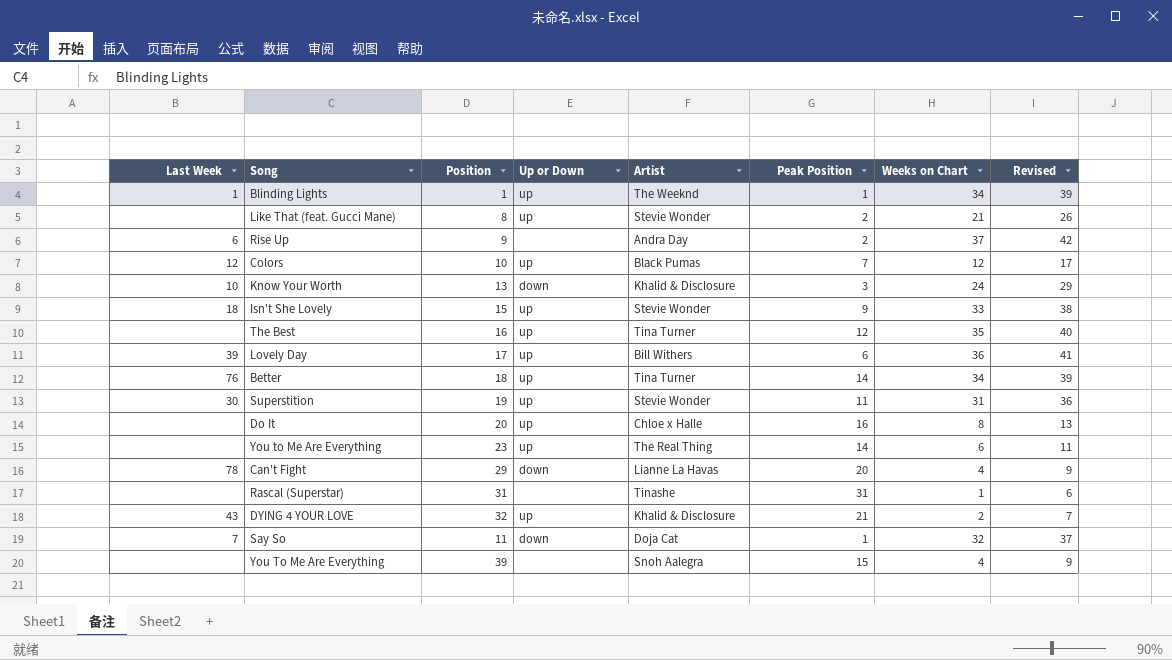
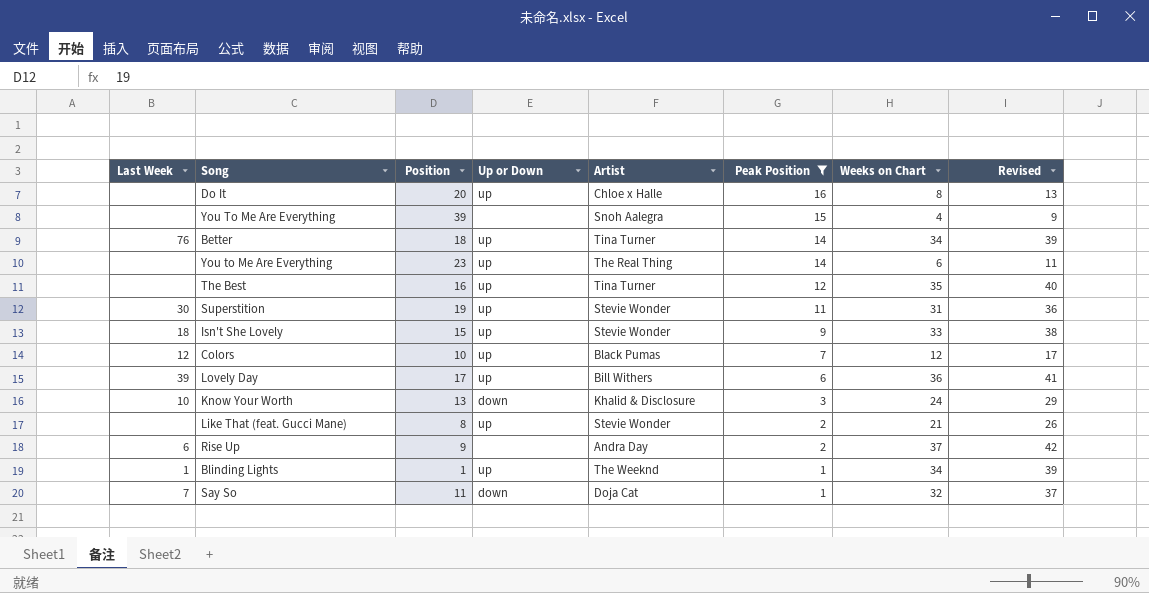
filter: none -> Peak Position <= 16
row order: none -> Peak Position descending

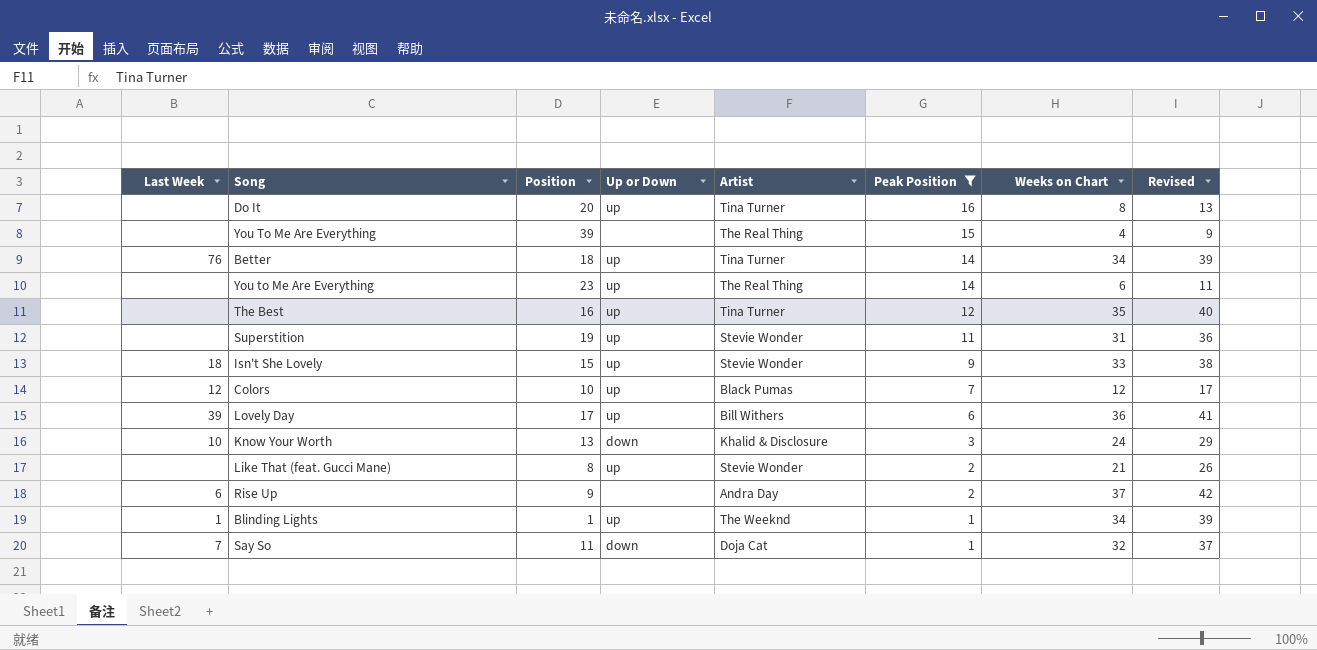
Do It | Artist: Chloe x Halle -> Tina Turner
You To Me Are Everything | Artist: Snoh Aalegra -> The Real Thing
Superstition | Last Week: 30 -> none

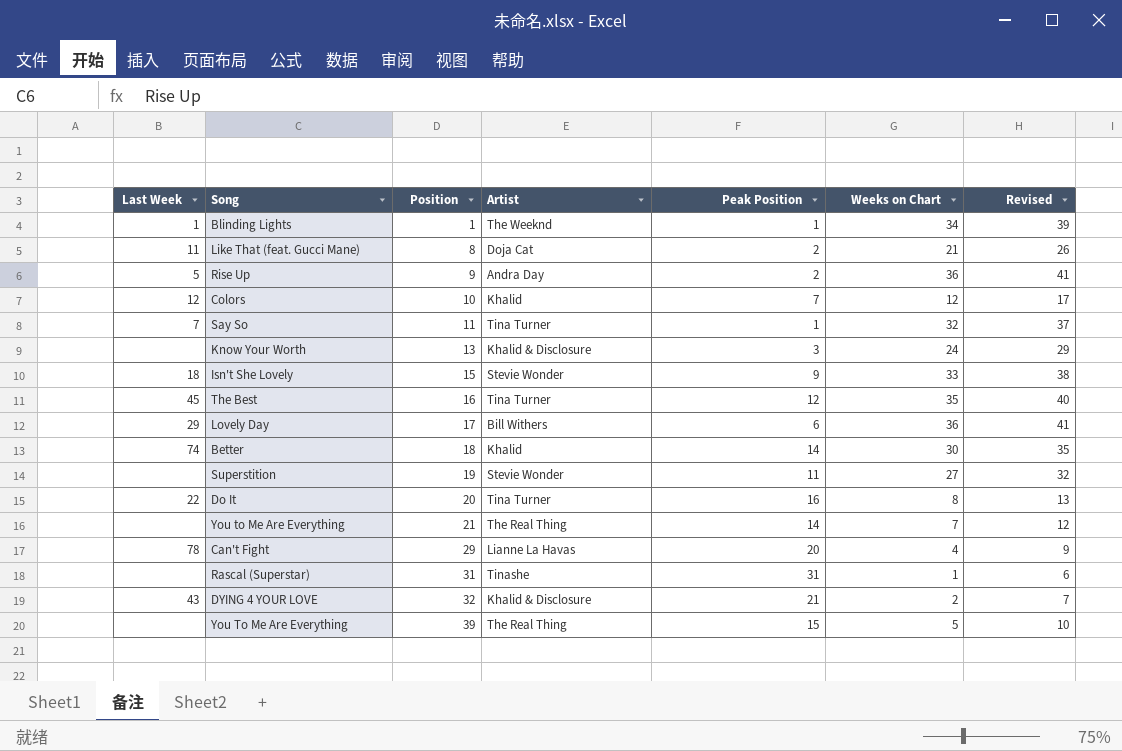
filter: Peak Position <= 16 -> none
row order: Peak Position descending -> Position ascending
column Up or Down | position: 4 -> none
Like That (feat. Gucci Mane) | Last Week: none -> 11
Like That (feat. Gucci Mane) | Artist: Stevie Wonder -> Doja Cat
Rise Up | Last Week: 6 -> 5
Rise Up | Weeks on Chart: 37 -> 36
Rise Up | Revised: 42 -> 41
Colors | Artist: Black Pumas -> Khalid
Say So | Artist: Doja Cat -> Tina Turner
Know Your Worth | Last Week: 10 -> none
The Best | Last Week: none -> 45
Lovely Day | Last Week: 39 -> 29
Better | Last Week: 76 -> 74
Better | Artist: Tina Turner -> Khalid
Better | Weeks on Chart: 34 -> 30
Better | Revised: 39 -> 35
Superstition | Weeks on Chart: 31 -> 27
Superstition | Revised: 36 -> 32
Do It | Last Week: none -> 22
You to Me Are Everything | Position: 23 -> 21
You to Me Are Everything | Weeks on Chart: 6 -> 7
You to Me Are Everything | Revised: 11 -> 12
You To Me Are Everything | Weeks on Chart: 4 -> 5
You To Me Are Everything | Revised: 9 -> 10

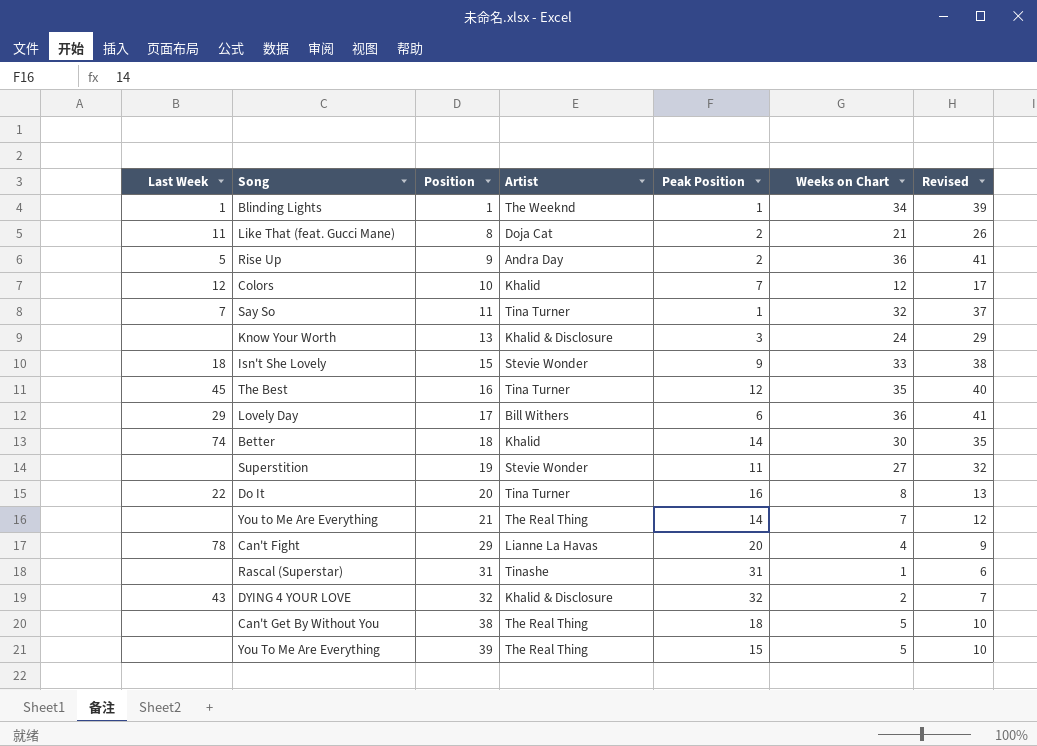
DYING 4 YOUR LOVE | Peak Position: 21 -> 32
row Can't Get By Without You: none -> none | 38 | The Real Thing | 18 | 5 | 10

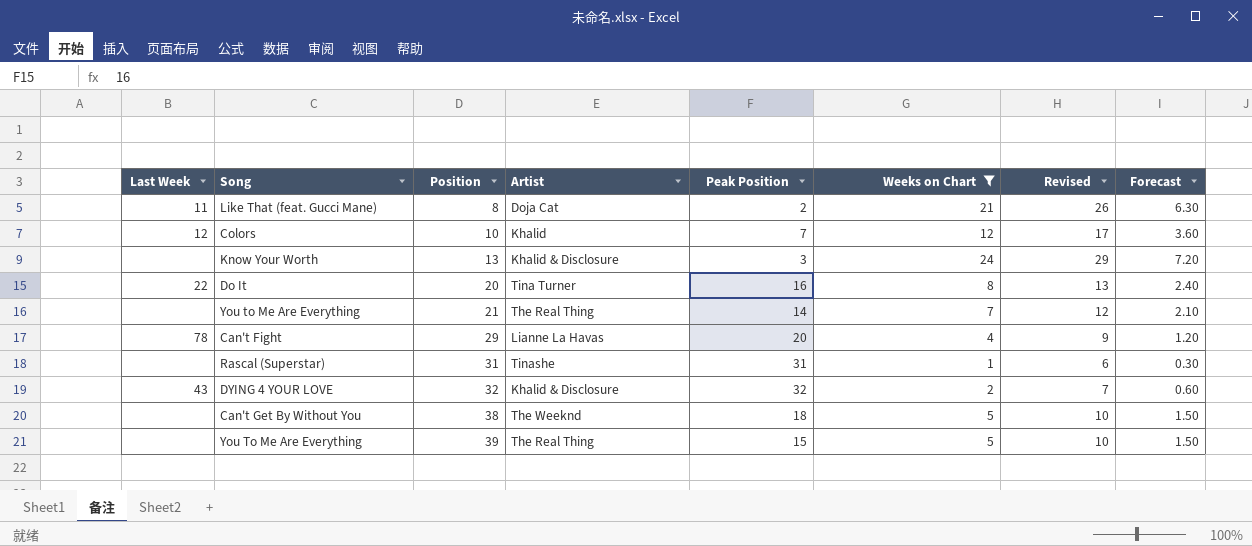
filter: none -> Weeks on Chart <= 24
column Forecast | formula: none -> [Weeks on Chart] * 0.3
Can't Get By Without You | Artist: The Real Thing -> The Weeknd

